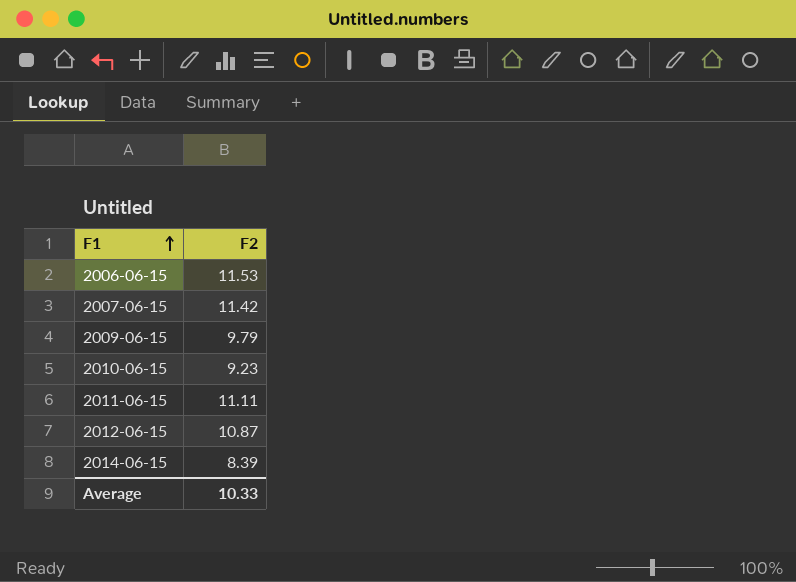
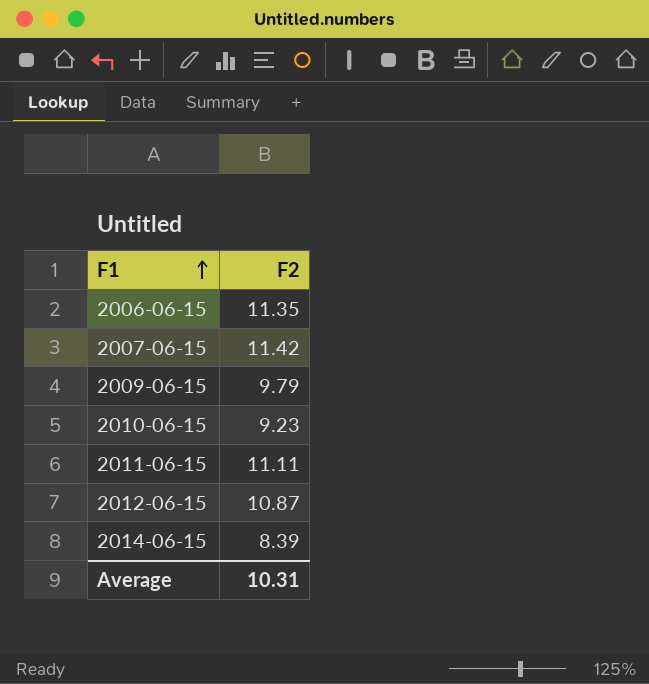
2006-06-15 | F2: 11.53 -> 11.35
Average | F2: 10.33 -> 10.31

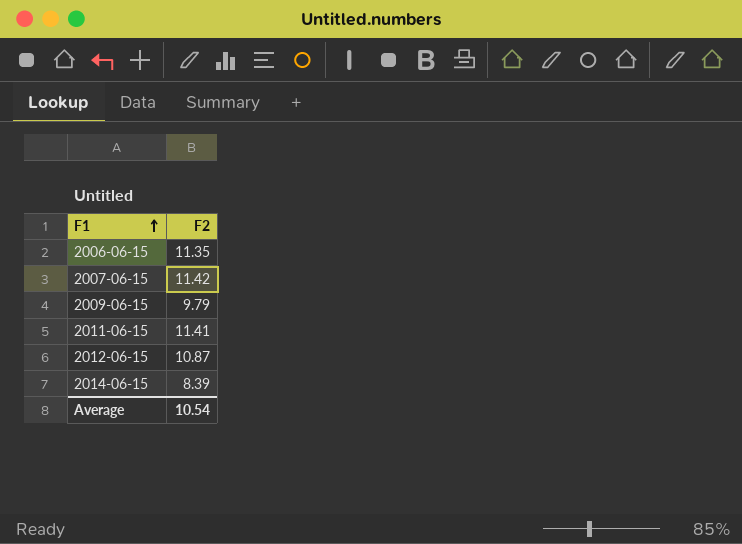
row 2010-06-15: 9.23 -> none
2011-06-15 | F2: 11.11 -> 11.41
Average | F2: 10.31 -> 10.54

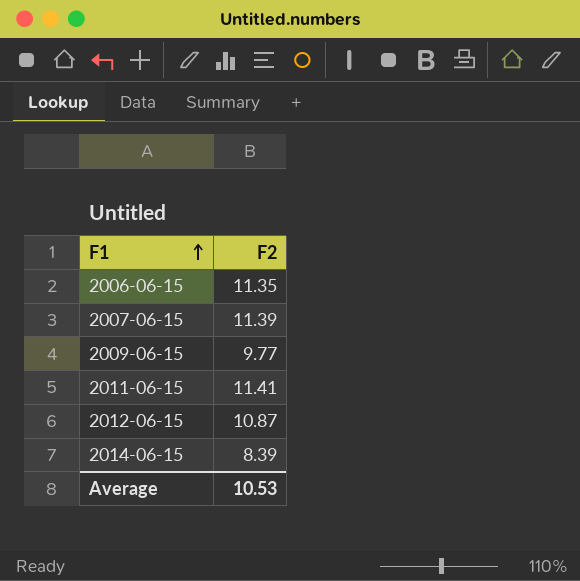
2007-06-15 | F2: 11.42 -> 11.39
2009-06-15 | F2: 9.79 -> 9.77
Average | F2: 10.54 -> 10.53

